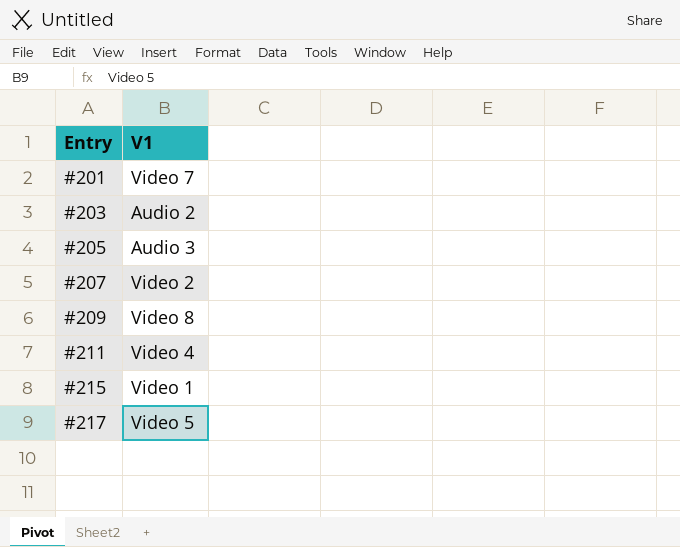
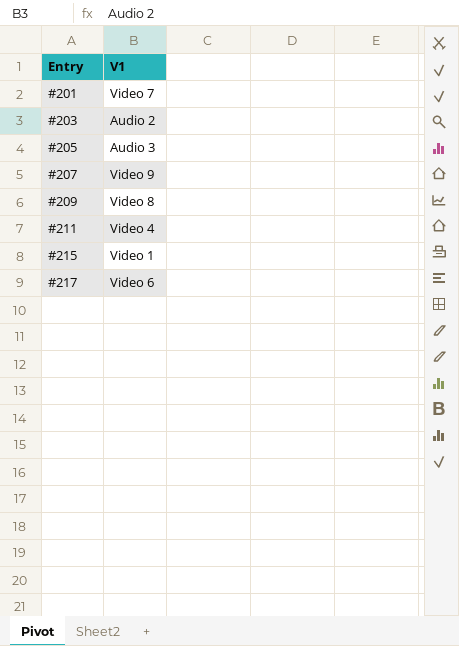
#207 | V1: Video 2 -> Video 9
#217 | V1: Video 5 -> Video 6

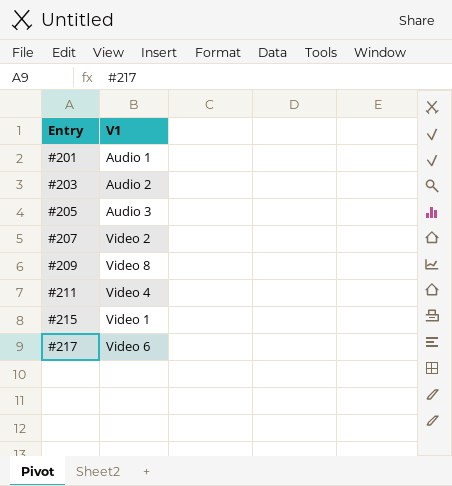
#201 | V1: Video 7 -> Audio 1
#207 | V1: Video 9 -> Video 2

